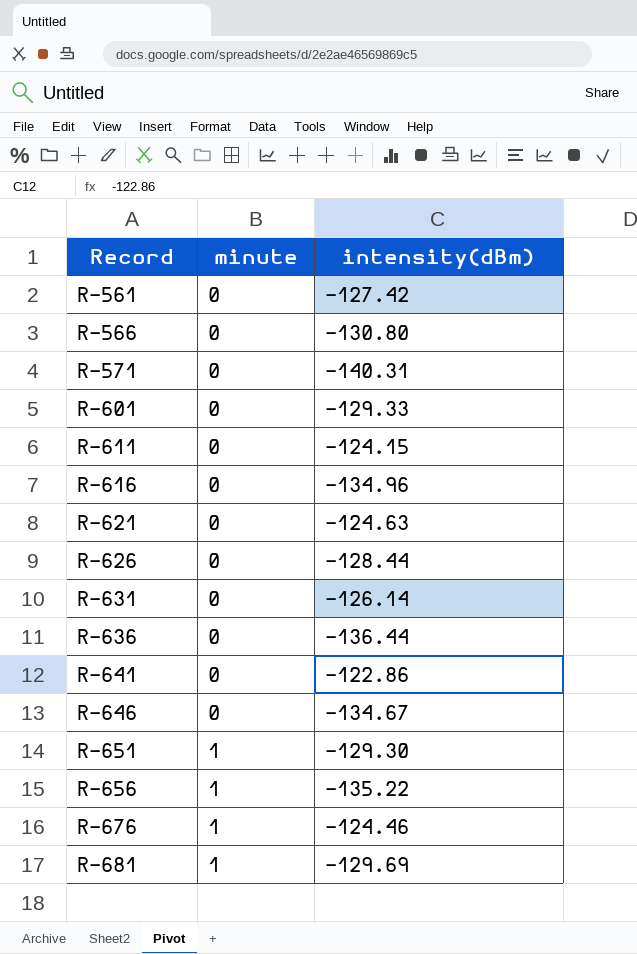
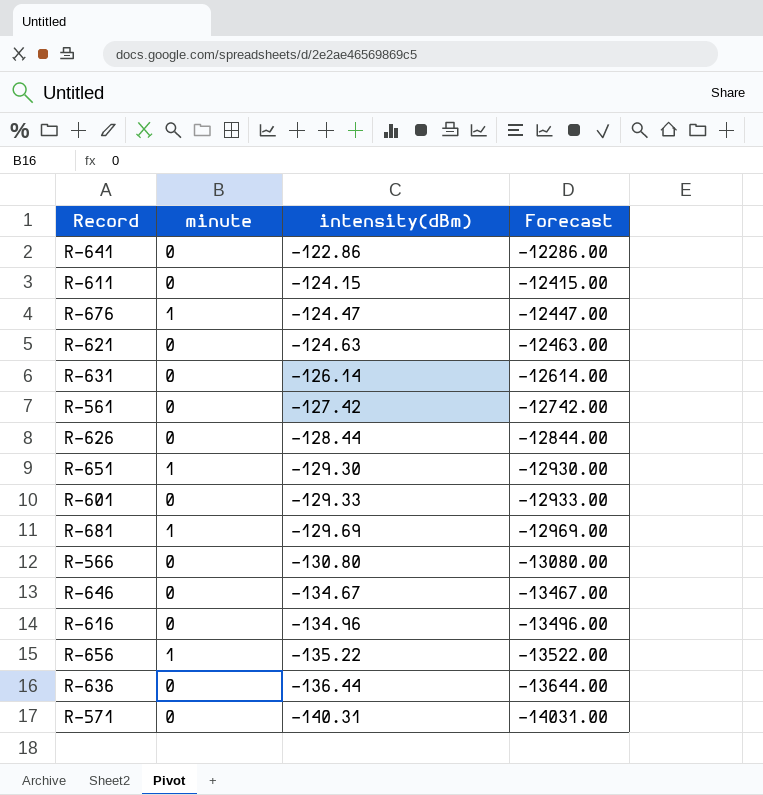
row order: Record ascending -> intensity(dBm) descending
column Forecast | formula: none -> [intensity(dBm)] * 100
R-676 | intensity(dBm): -124.46 -> -124.47

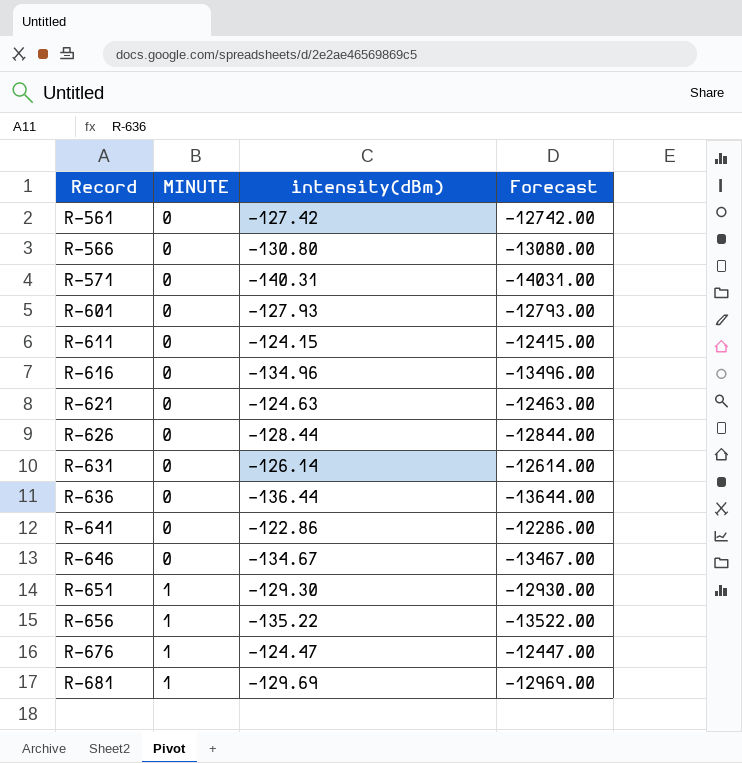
row order: intensity(dBm) descending -> Record ascending
column name: minute -> MINUTE
R-601 | intensity(dBm): -129.33 -> -127.93
R-601 | Forecast: -12933.00 -> -12793.00

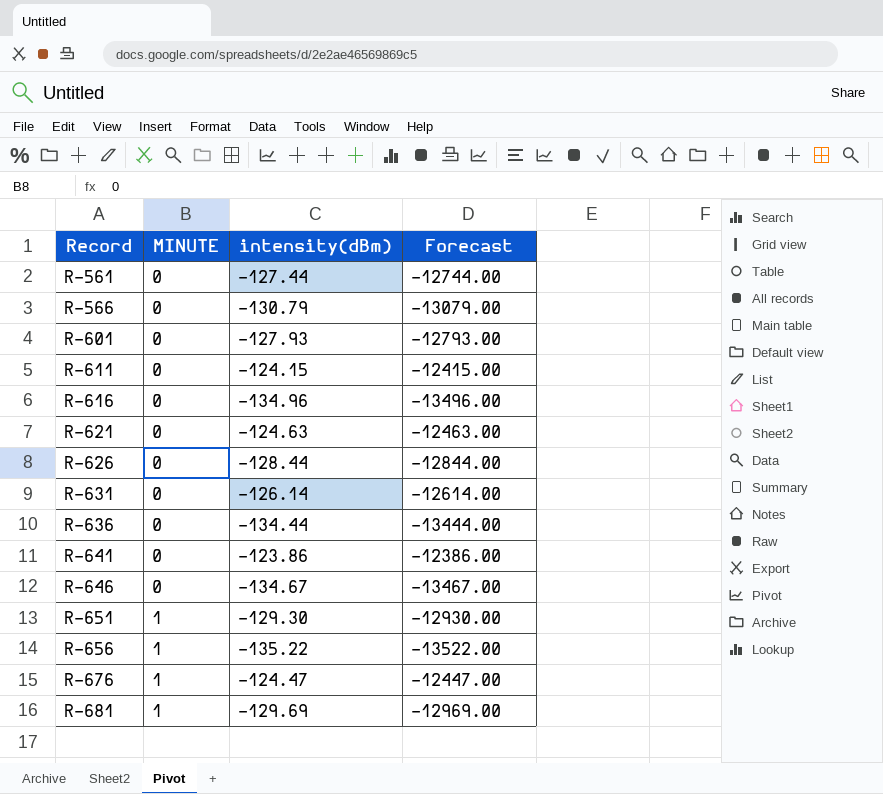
row R-571: 0 | -140.31 | -14031.00 -> none
R-561 | intensity(dBm): -127.42 -> -127.44
R-561 | Forecast: -12742.00 -> -12744.00
R-566 | intensity(dBm): -130.80 -> -130.79
R-566 | Forecast: -13080.00 -> -13079.00
R-636 | intensity(dBm): -136.44 -> -134.44
R-636 | Forecast: -13644.00 -> -13444.00
R-641 | intensity(dBm): -122.86 -> -123.86
R-641 | Forecast: -12286.00 -> -12386.00

